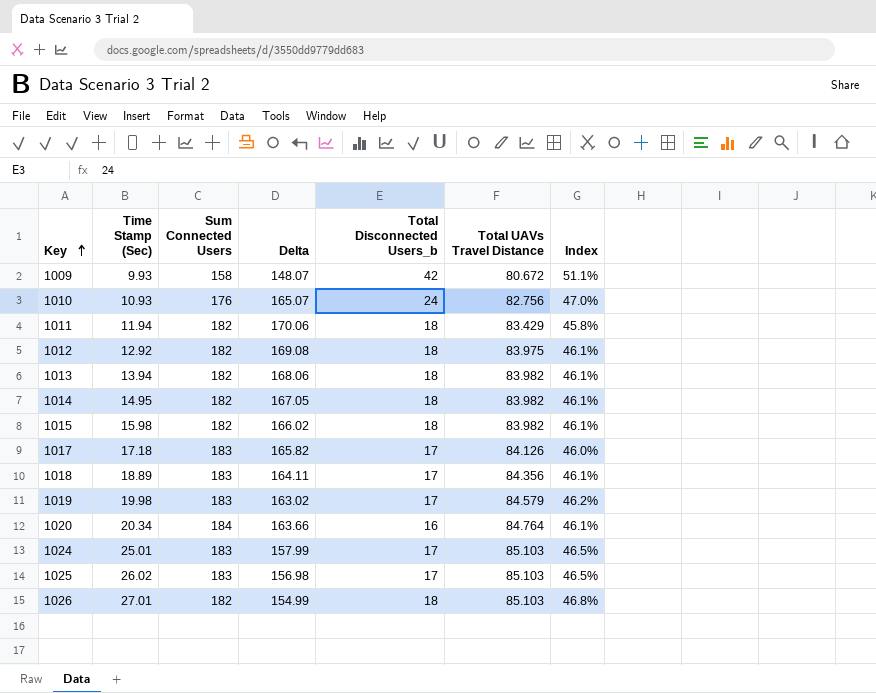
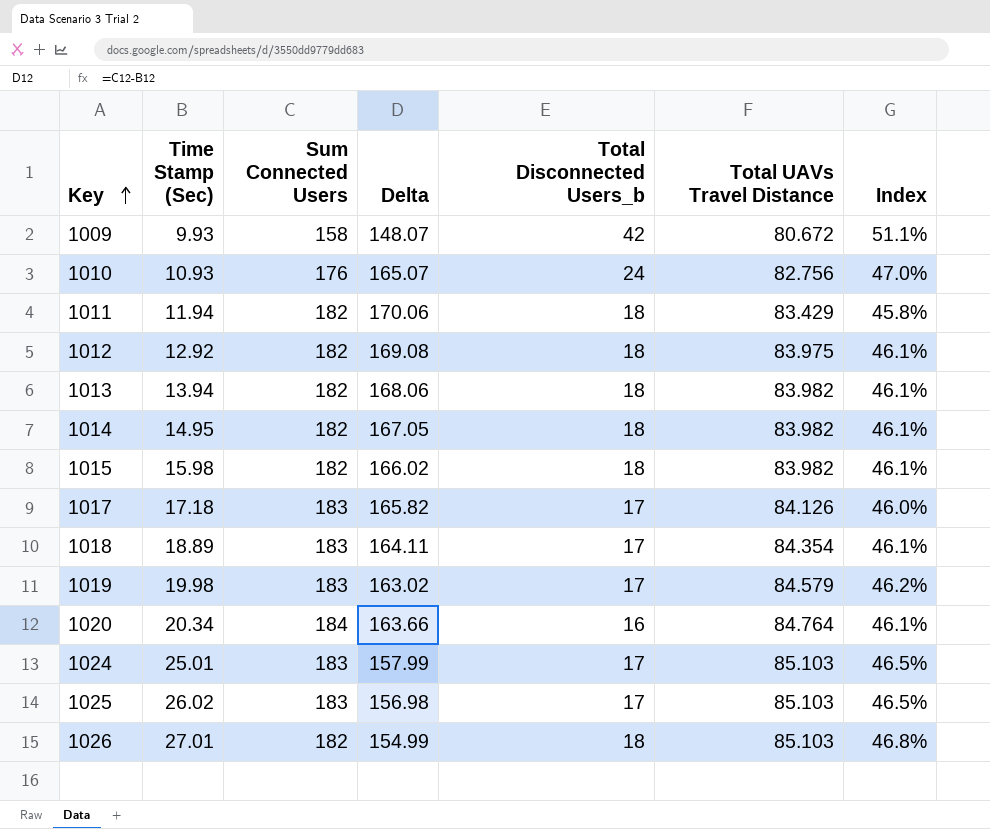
1018 | Total UAVs Travel Distance: 84.356 -> 84.354

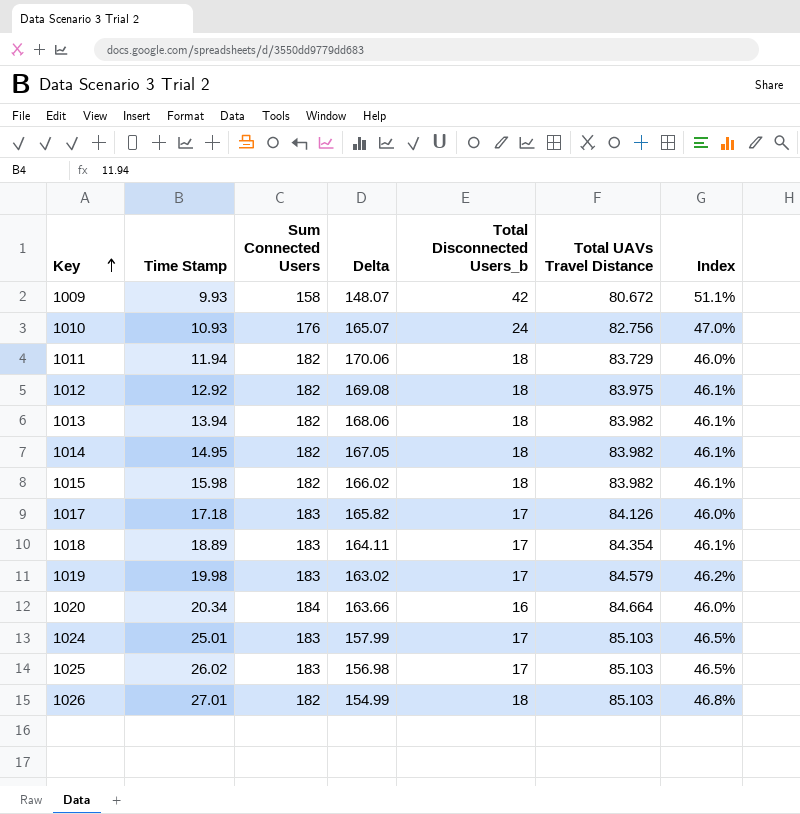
column name: Time Stamp (Sec) -> Time Stamp
1011 | Total UAVs Travel Distance: 83.429 -> 83.729
1011 | Index: 45.8% -> 46.0%
1020 | Total UAVs Travel Distance: 84.764 -> 84.664
1020 | Index: 46.1% -> 46.0%

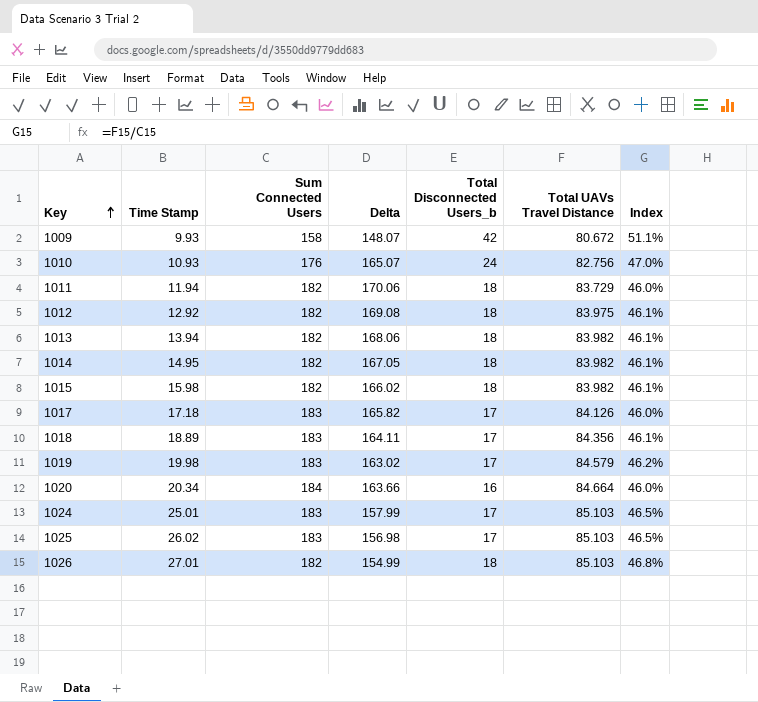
1018 | Total UAVs Travel Distance: 84.354 -> 84.356

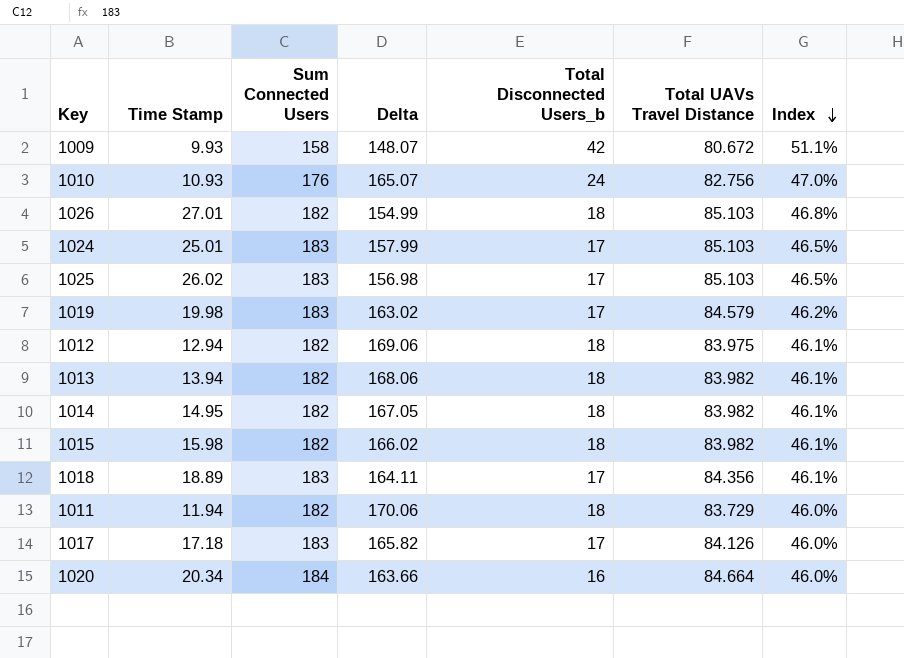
row order: Key ascending -> Index descending
1012 | Time Stamp: 12.92 -> 12.94
1012 | Delta: 169.08 -> 169.06

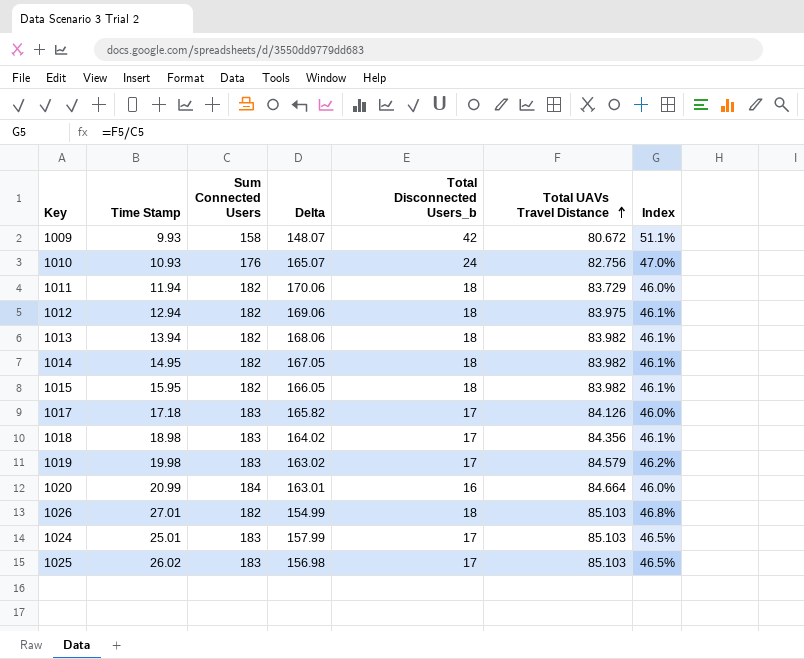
row order: Index descending -> Total UAVs Travel Distance ascending
1015 | Time Stamp: 15.98 -> 15.95
1015 | Delta: 166.02 -> 166.05
1018 | Time Stamp: 18.89 -> 18.98
1018 | Delta: 164.11 -> 164.02
1020 | Time Stamp: 20.34 -> 20.99
1020 | Delta: 163.66 -> 163.01

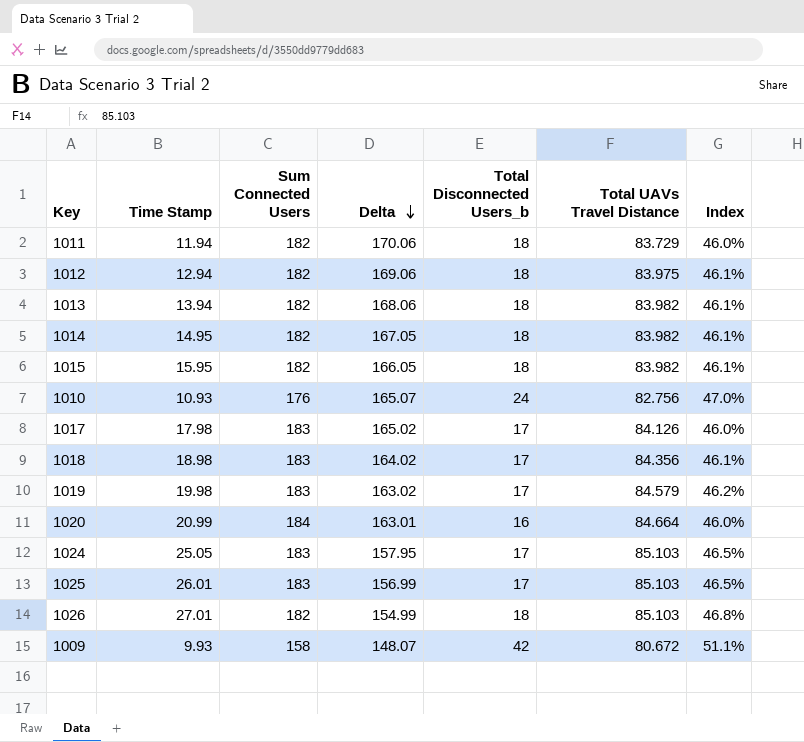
row order: Total UAVs Travel Distance ascending -> Delta descending
1017 | Time Stamp: 17.18 -> 17.98
1017 | Delta: 165.82 -> 165.02
1024 | Time Stamp: 25.01 -> 25.05
1024 | Delta: 157.99 -> 157.95
1025 | Time Stamp: 26.02 -> 26.01
1025 | Delta: 156.98 -> 156.99

